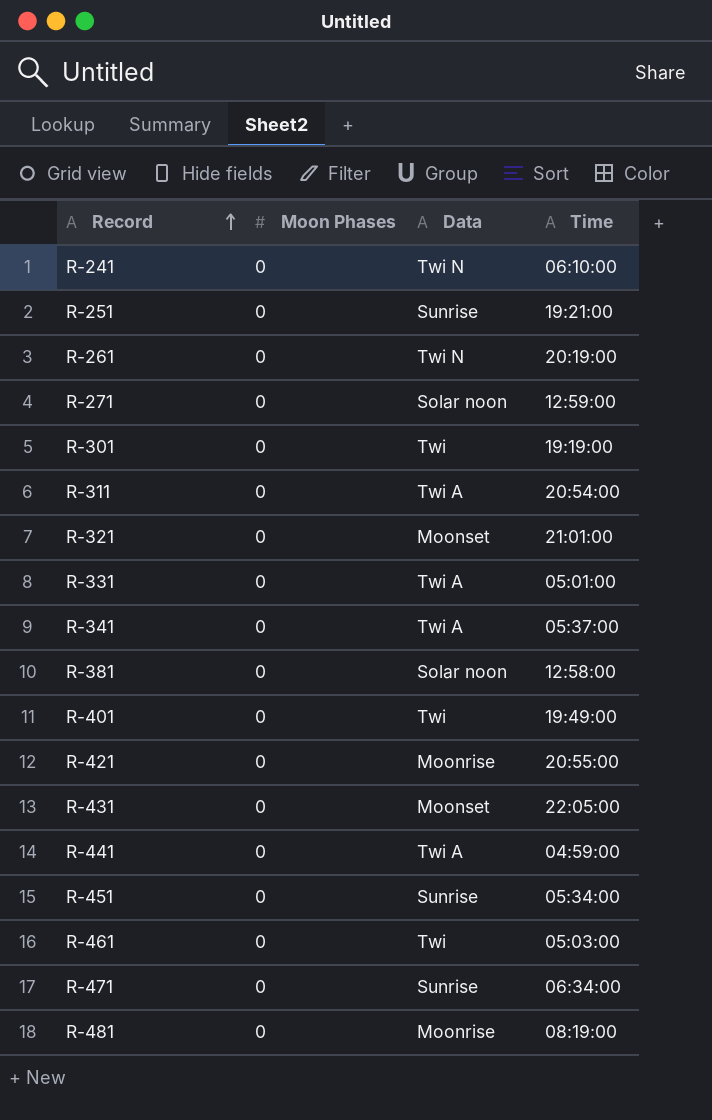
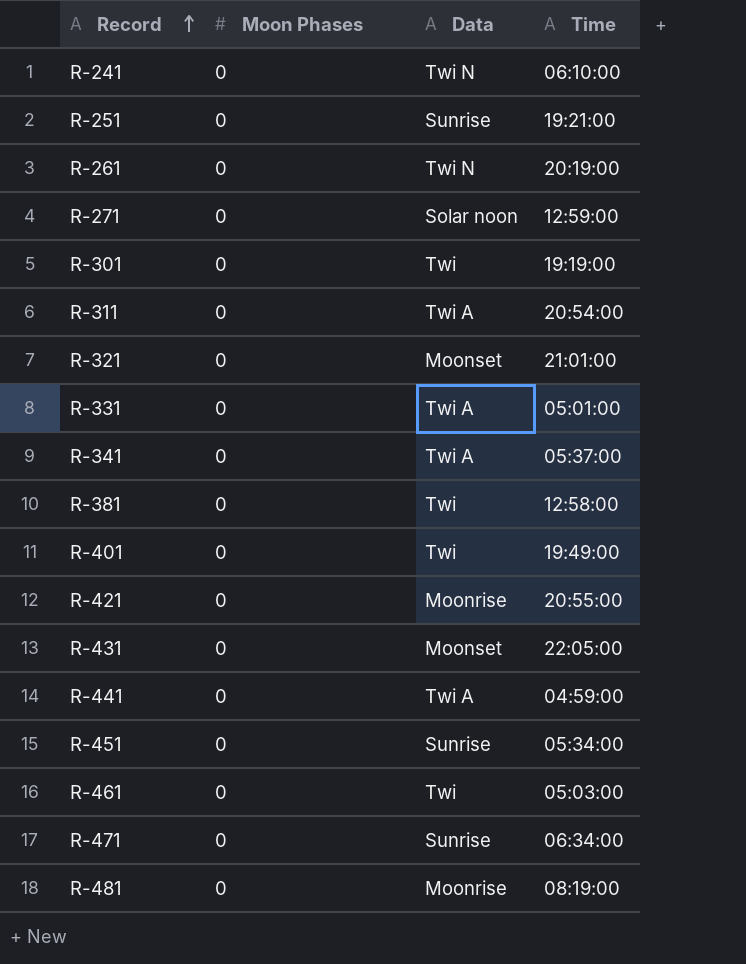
R-381 | Data: Solar noon -> Twi

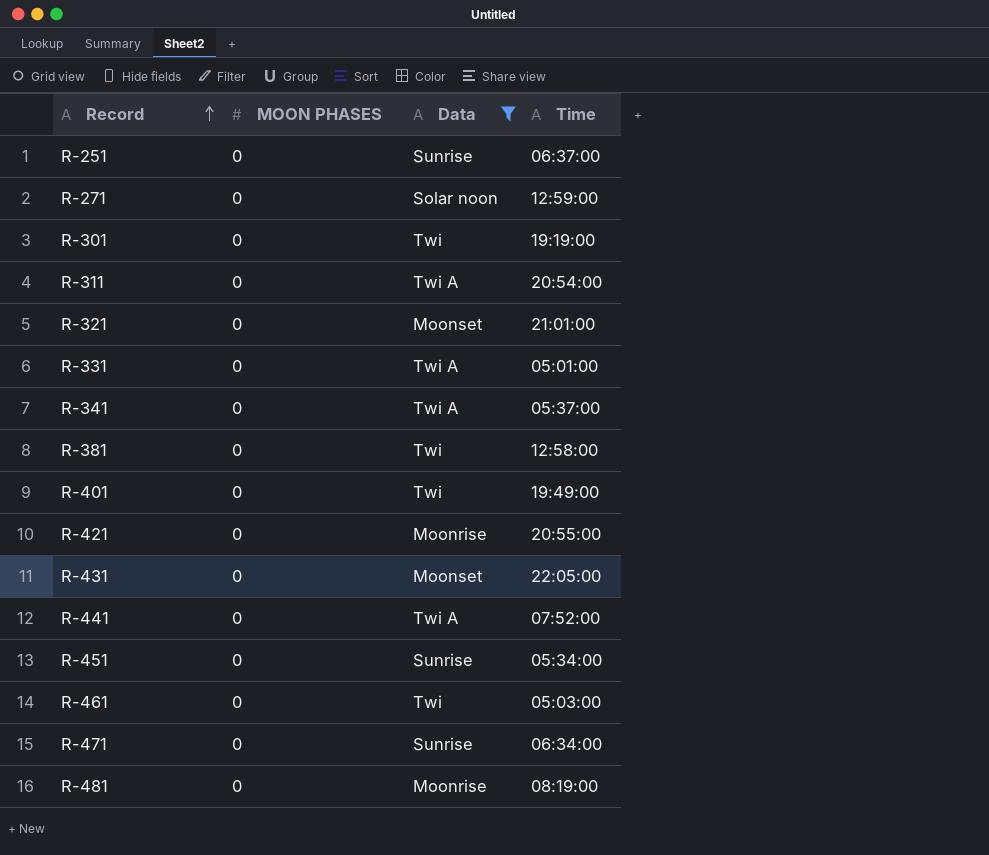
filter: none -> Data != Twi N
column name: Moon Phases -> MOON PHASES
R-251 | Time: 19:21:00 -> 06:37:00
R-441 | Time: 04:59:00 -> 07:52:00

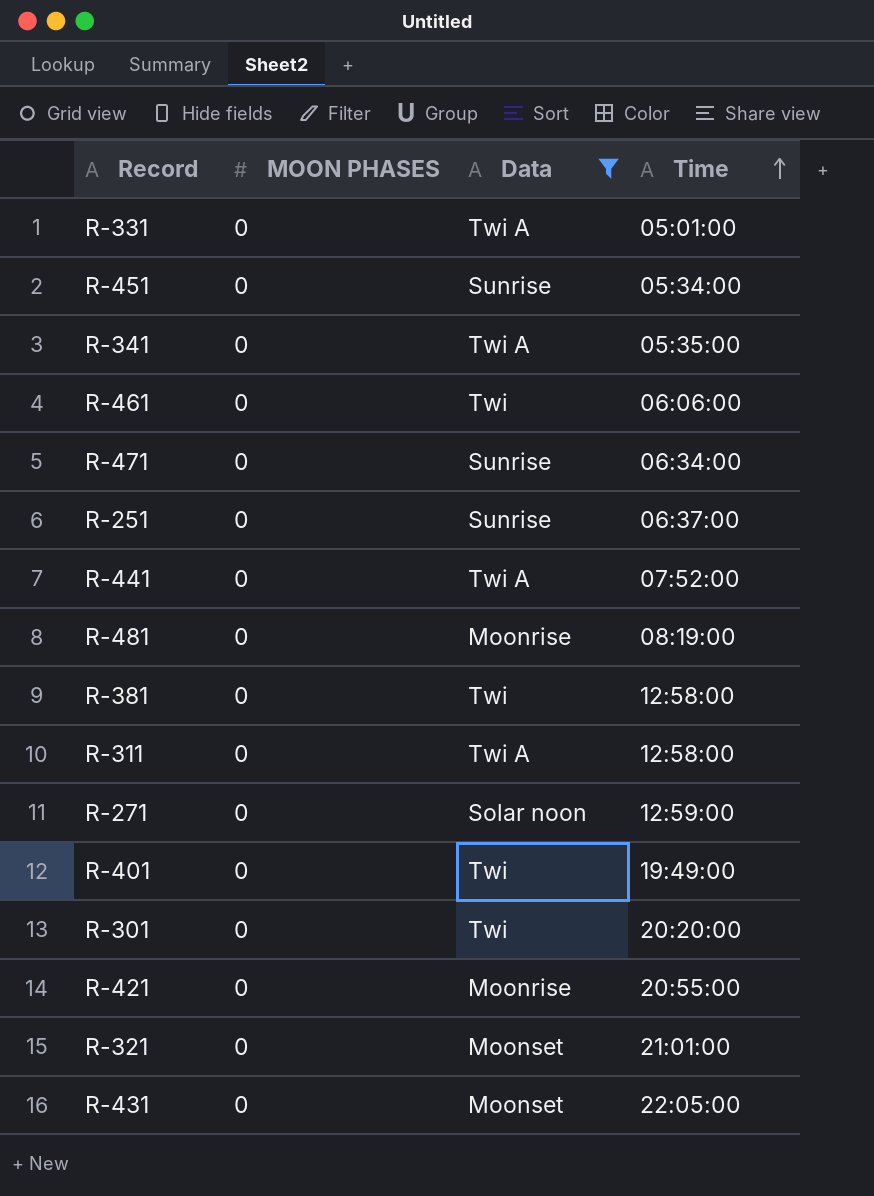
row order: Record ascending -> Time ascending
R-341 | Time: 05:37:00 -> 05:35:00
R-461 | Time: 05:03:00 -> 06:06:00
R-311 | Time: 20:54:00 -> 12:58:00
R-301 | Time: 19:19:00 -> 20:20:00

